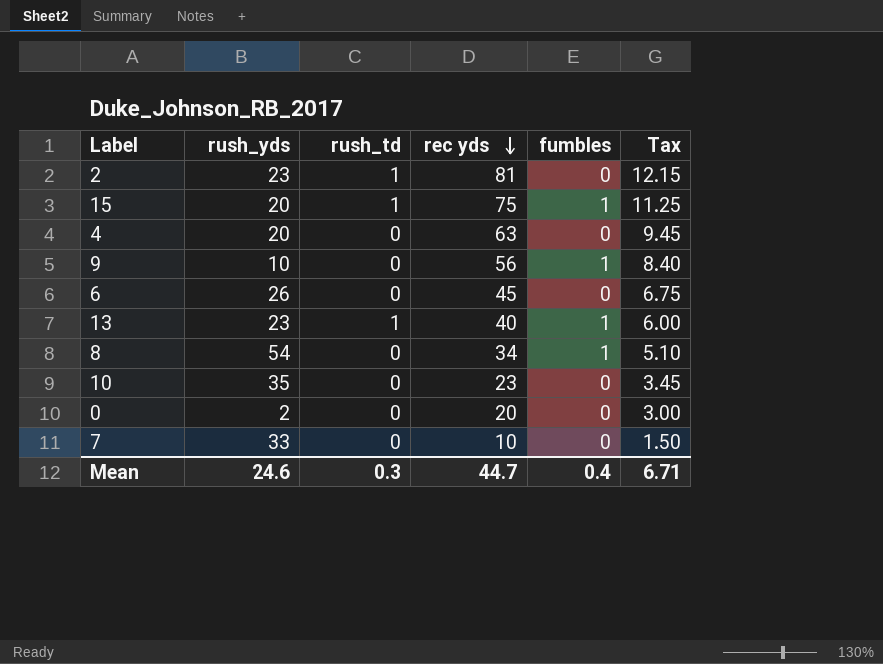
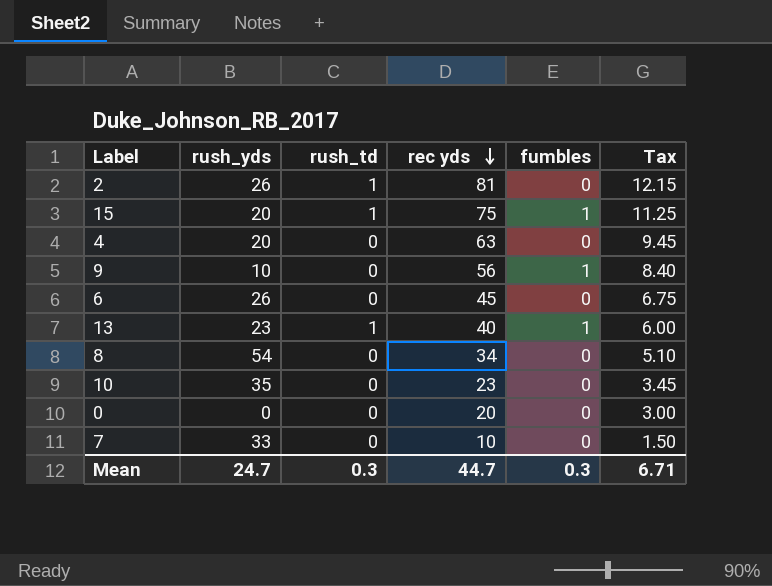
2 | rush_yds: 23 -> 26
8 | fumbles: 1 -> 0
0 | rush_yds: 2 -> 0
Mean | rush_yds: 24.6 -> 24.7
Mean | fumbles: 0.4 -> 0.3

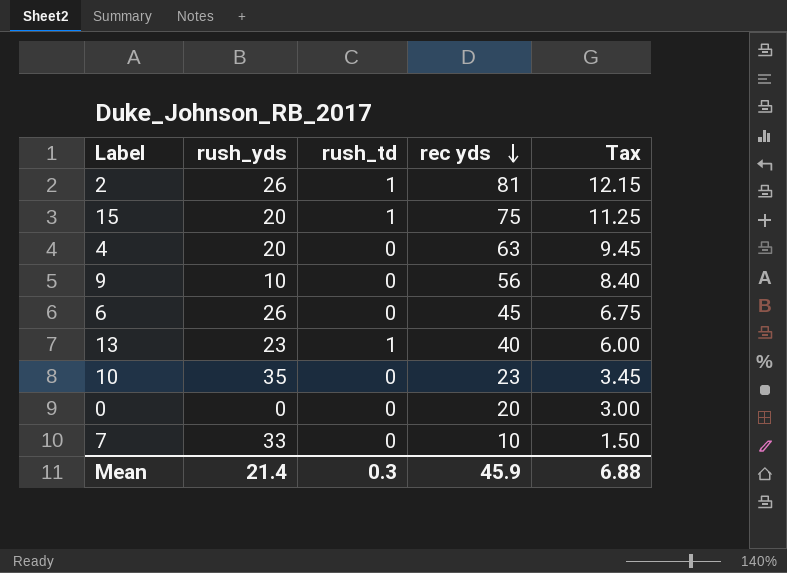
column fumbles | position: 5 -> none
row 8: 54 | 0 | 34 | 0 | 5.10 -> none
Mean | rush_yds: 24.7 -> 21.4
Mean | rec yds: 44.7 -> 45.9
Mean | Tax: 6.71 -> 6.88

